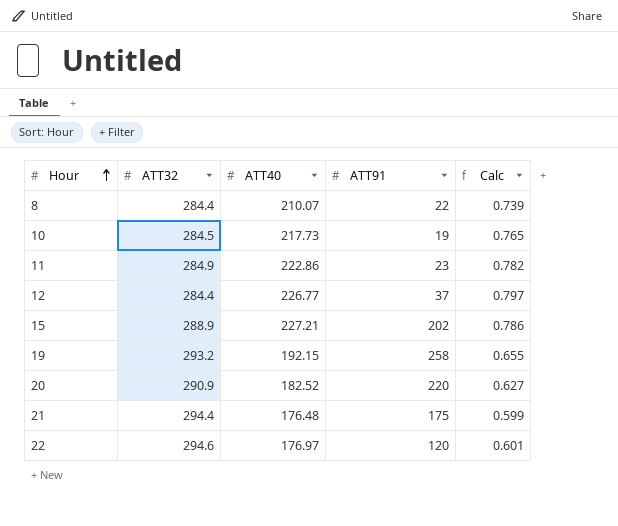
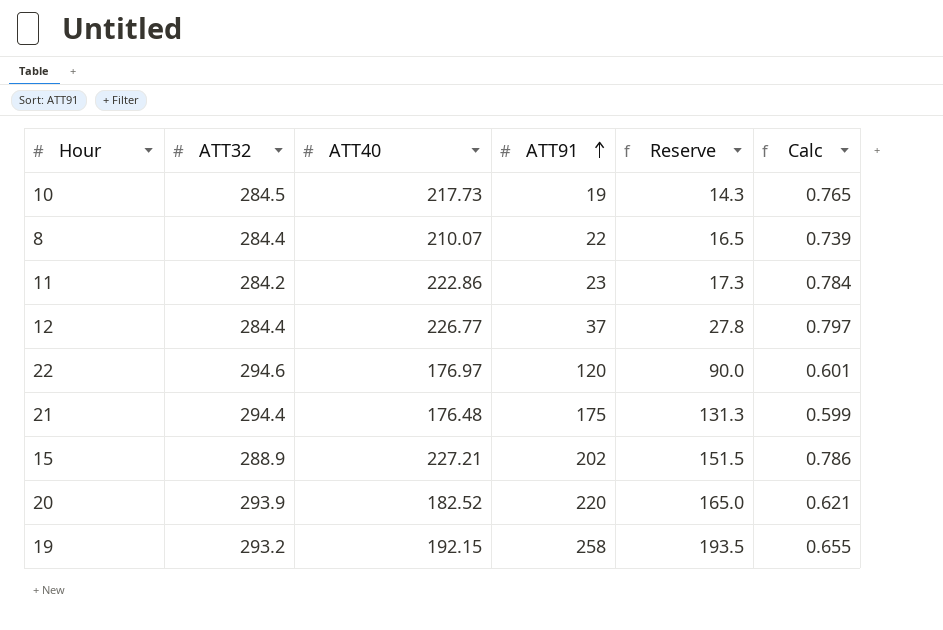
row order: Hour ascending -> ATT91 ascending
column Reserve | formula: none -> [ATT91] * 0.75
11 | ATT32: 284.9 -> 284.2
11 | Calc: 0.782 -> 0.784
20 | ATT32: 290.9 -> 293.9
20 | Calc: 0.627 -> 0.621

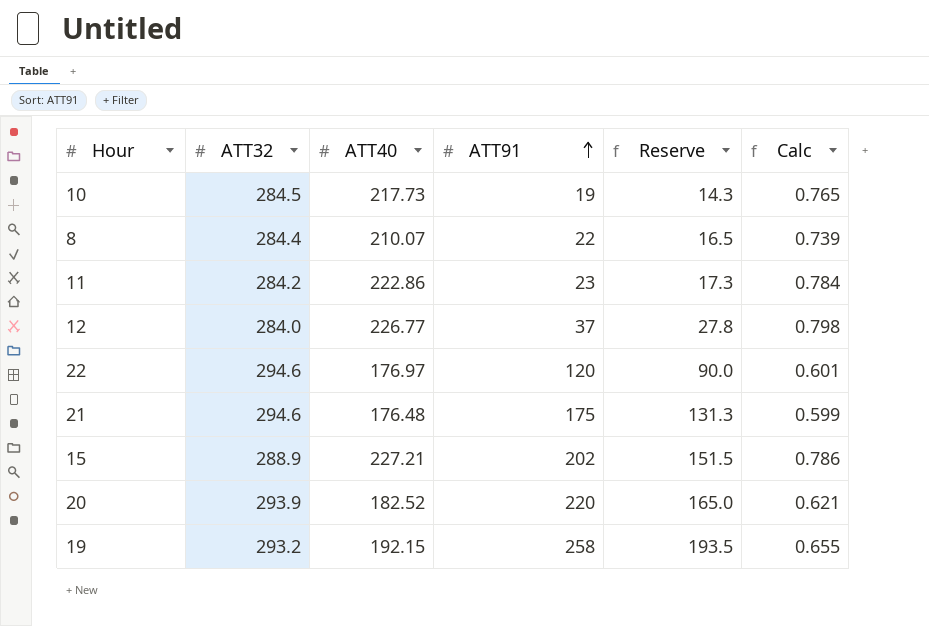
12 | ATT32: 284.4 -> 284.0
12 | Calc: 0.797 -> 0.798
21 | ATT32: 294.4 -> 294.6

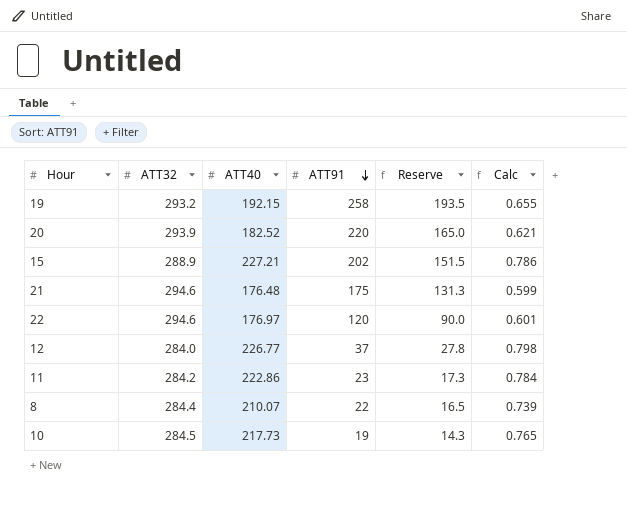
row order: ATT91 ascending -> ATT91 descending

